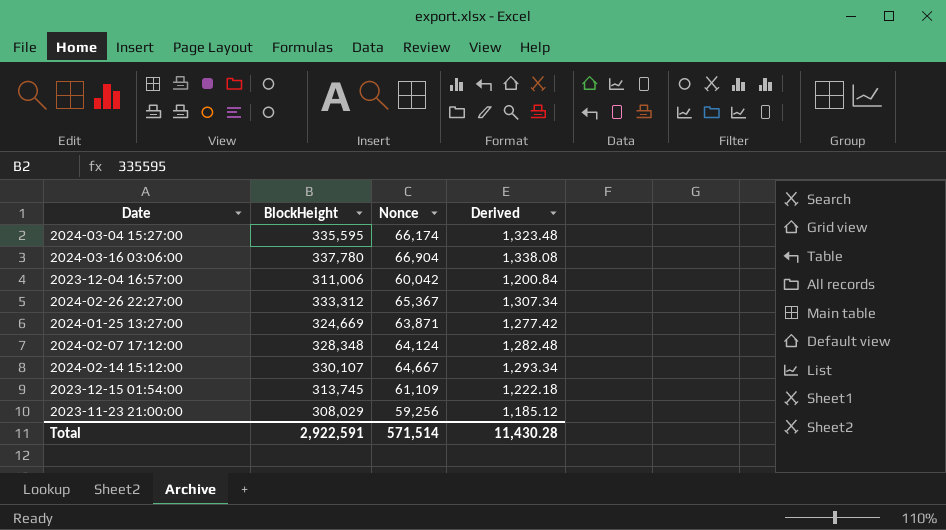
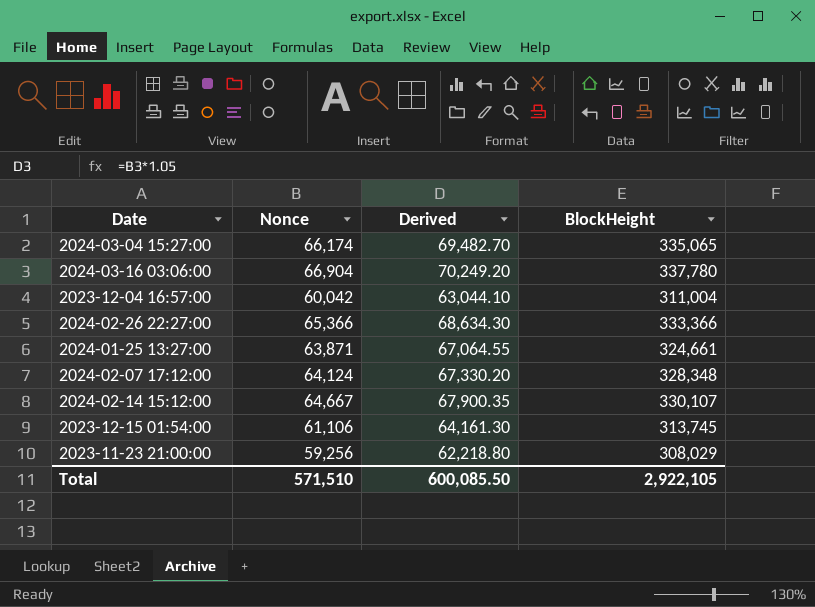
column Derived | formula: [Nonce] * 0.02 -> [Nonce] * 1.05
column BlockHeight | position: 2 -> 4
2024-03-04 15:27:00 | BlockHeight: 335,595 -> 335,065
2023-12-04 16:57:00 | BlockHeight: 311,006 -> 311,004
2024-02-26 22:27:00 | Nonce: 65,367 -> 65,366
2024-02-26 22:27:00 | BlockHeight: 333,312 -> 333,366
2024-01-25 13:27:00 | BlockHeight: 324,669 -> 324,661
2023-12-15 01:54:00 | Nonce: 61,109 -> 61,106
Total | Nonce: 571,514 -> 571,510
Total | Derived: 11,430.28 -> 600,085.50
Total | BlockHeight: 2,922,591 -> 2,922,105

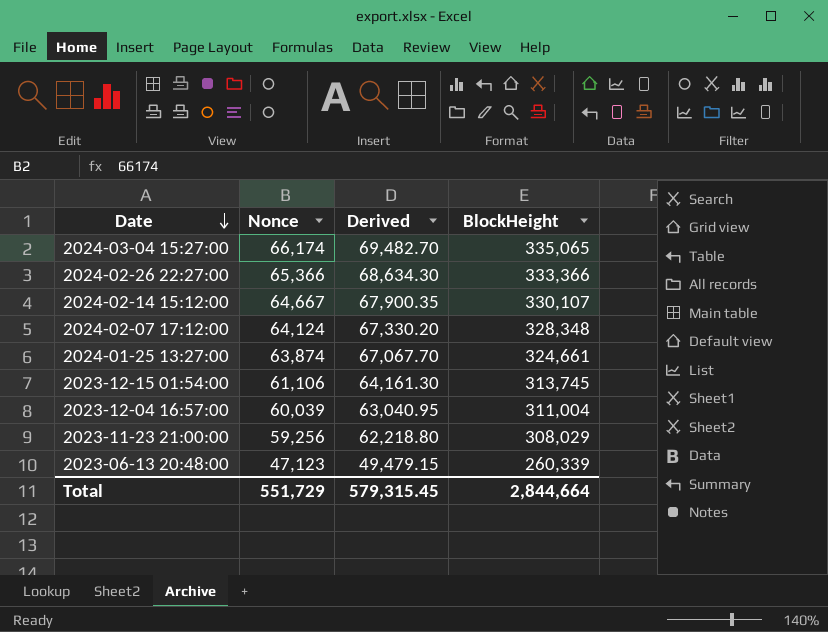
row order: none -> Date descending
row 2024-03-16 03:06:00: 66,904 | 70,249.20 | 337,780 -> none
2024-01-25 13:27:00 | Nonce: 63,871 -> 63,874
2024-01-25 13:27:00 | Derived: 67,064.55 -> 67,067.70
2023-12-04 16:57:00 | Nonce: 60,042 -> 60,039
2023-12-04 16:57:00 | Derived: 63,044.10 -> 63,040.95
row 2023-06-13 20:48:00: none -> 47,123 | 49,479.15 | 260,339
Total | Nonce: 571,510 -> 551,729
Total | Derived: 600,085.50 -> 579,315.45
Total | BlockHeight: 2,922,105 -> 2,844,664

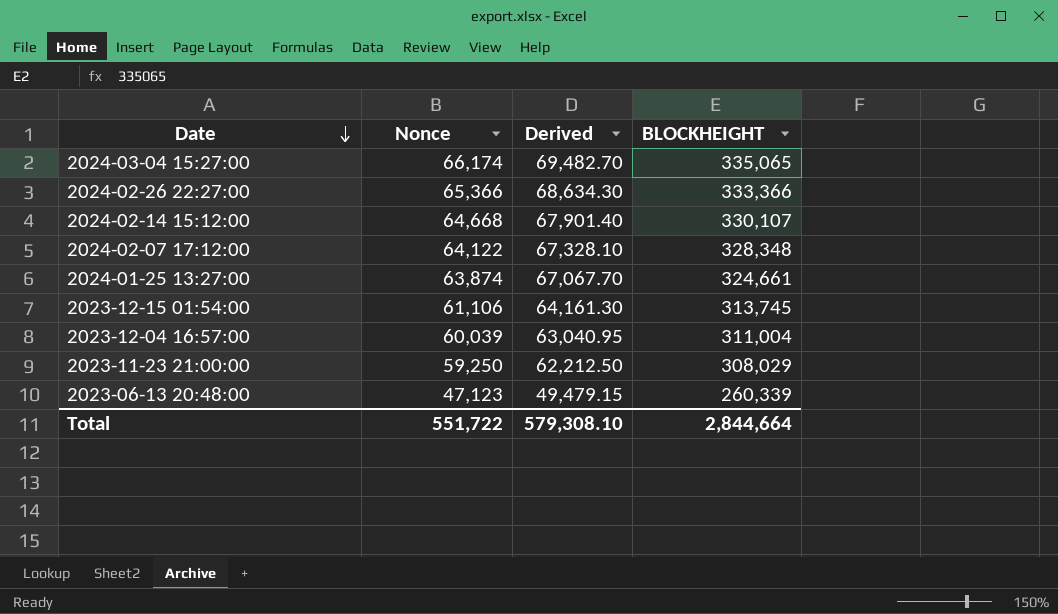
column name: BlockHeight -> BLOCKHEIGHT
2024-02-14 15:12:00 | Nonce: 64,667 -> 64,668
2024-02-14 15:12:00 | Derived: 67,900.35 -> 67,901.40
2024-02-07 17:12:00 | Nonce: 64,124 -> 64,122
2024-02-07 17:12:00 | Derived: 67,330.20 -> 67,328.10
2023-11-23 21:00:00 | Nonce: 59,256 -> 59,250
2023-11-23 21:00:00 | Derived: 62,218.80 -> 62,212.50
Total | Nonce: 551,729 -> 551,722
Total | Derived: 579,315.45 -> 579,308.10

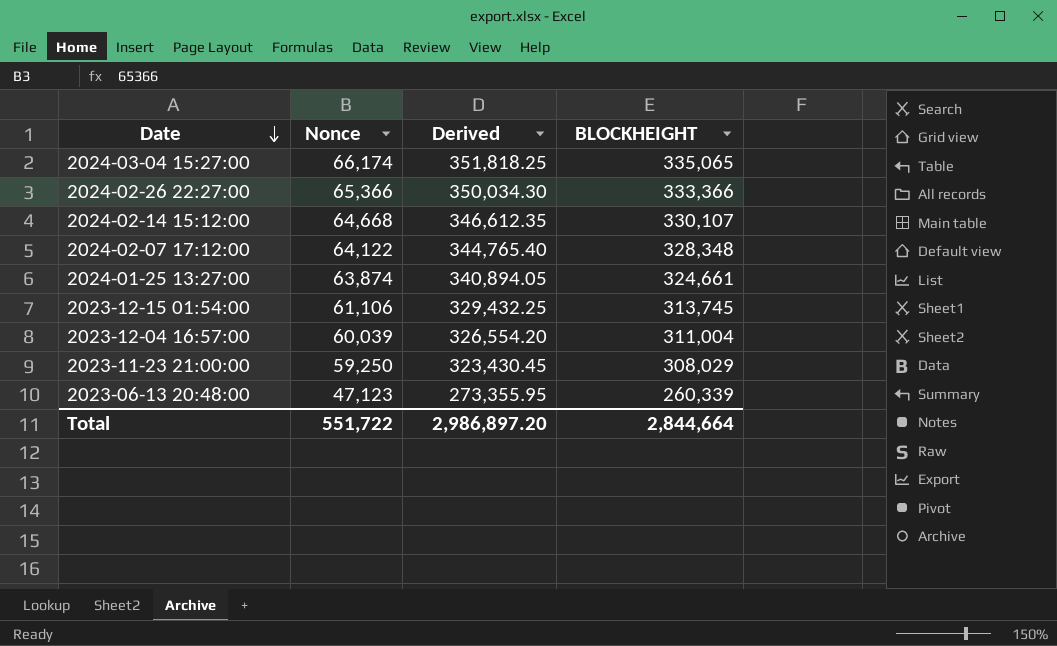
column Derived | formula: [Nonce] * 1.05 -> [BLOCKHEIGHT] * 1.05
Total | Derived: 579,308.10 -> 2,986,897.20

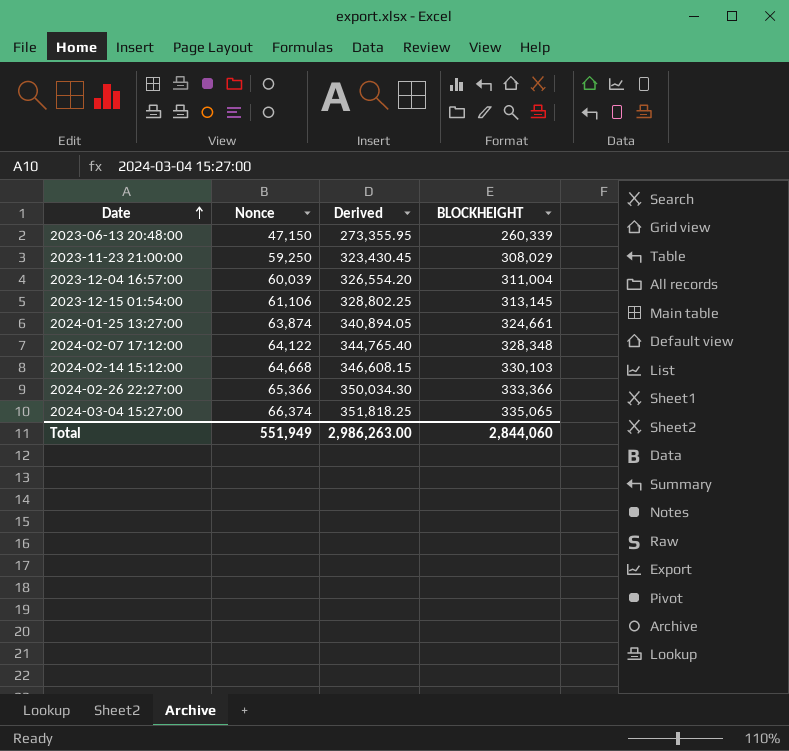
row order: Date descending -> Date ascending
2023-06-13 20:48:00 | Nonce: 47,123 -> 47,150
2023-12-15 01:54:00 | Derived: 329,432.25 -> 328,802.25
2023-12-15 01:54:00 | BLOCKHEIGHT: 313,745 -> 313,145
2024-02-14 15:12:00 | Derived: 346,612.35 -> 346,608.15
2024-02-14 15:12:00 | BLOCKHEIGHT: 330,107 -> 330,103
2024-03-04 15:27:00 | Nonce: 66,174 -> 66,374
Total | Nonce: 551,722 -> 551,949
Total | Derived: 2,986,897.20 -> 2,986,263.00
Total | BLOCKHEIGHT: 2,844,664 -> 2,844,060

